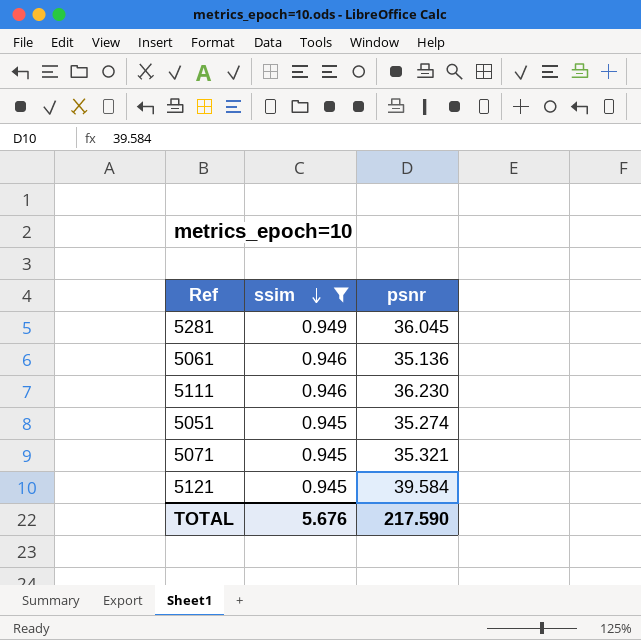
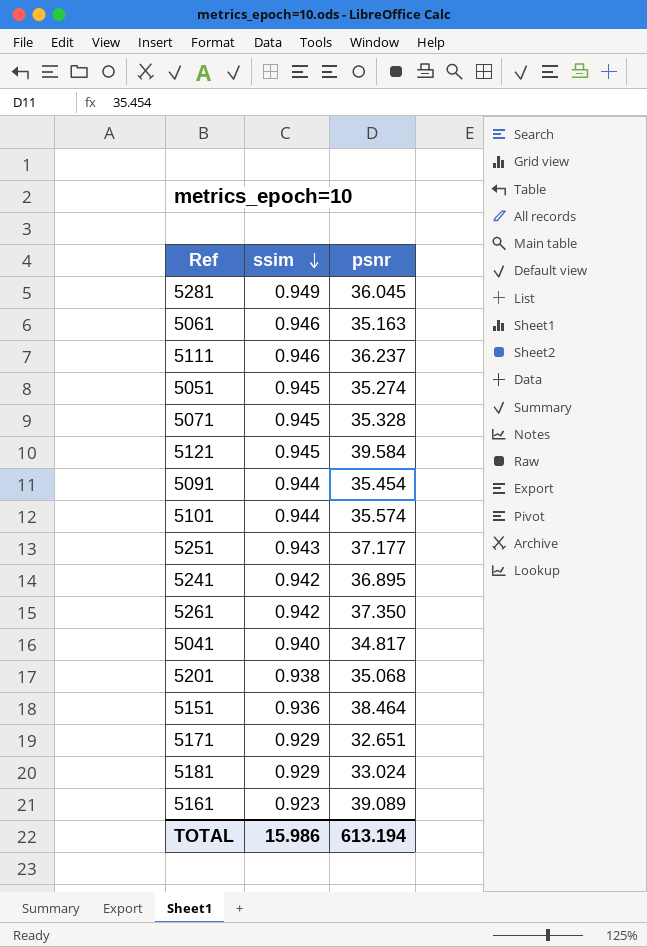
filter: ssim >= 0.945 -> none
5061 | psnr: 35.136 -> 35.163
5111 | psnr: 36.230 -> 36.237
5071 | psnr: 35.321 -> 35.328
TOTAL | ssim: 5.676 -> 15.986
TOTAL | psnr: 217.590 -> 613.194

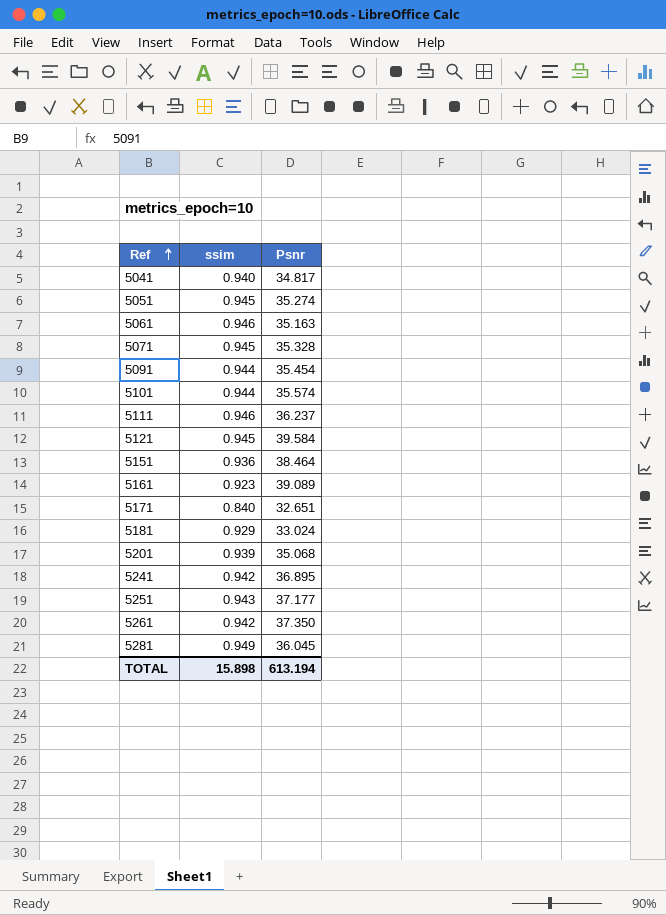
row order: ssim descending -> Ref ascending
column name: psnr -> Psnr
5171 | ssim: 0.929 -> 0.840
5201 | ssim: 0.938 -> 0.939
TOTAL | ssim: 15.986 -> 15.898

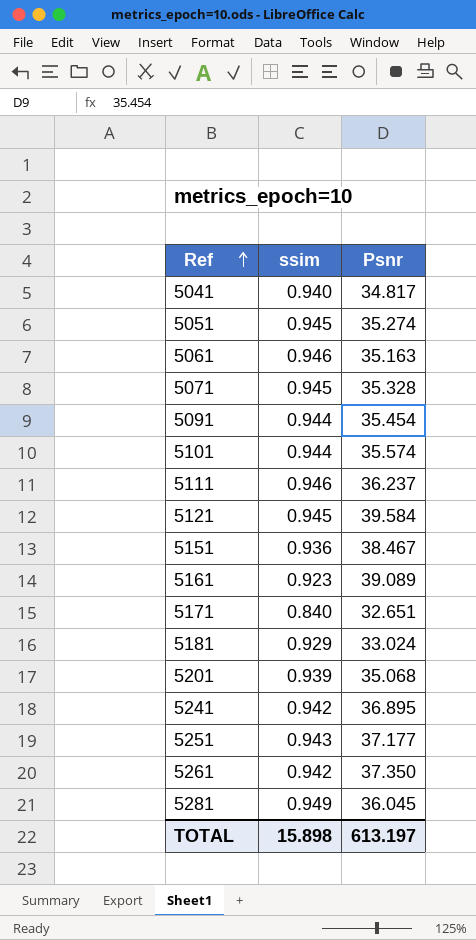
5151 | Psnr: 38.464 -> 38.467
TOTAL | Psnr: 613.194 -> 613.197

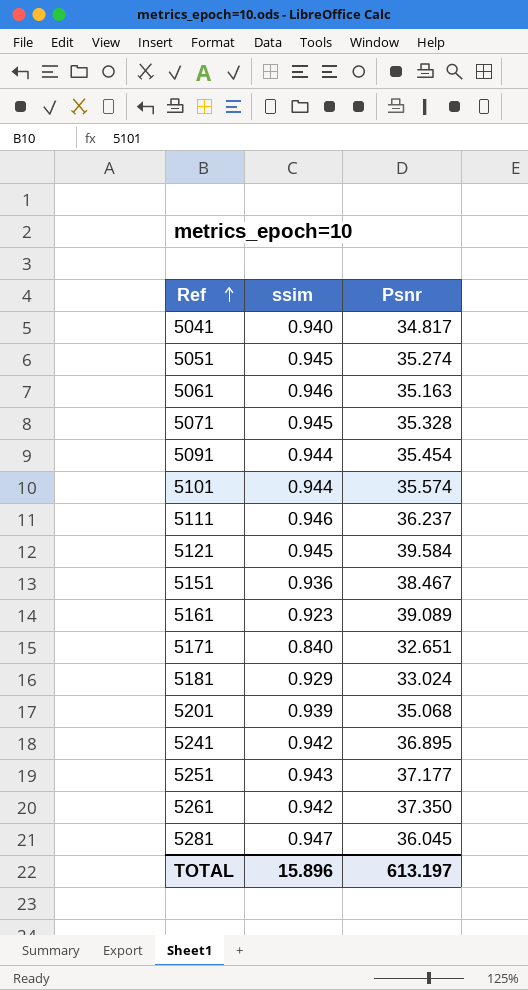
5281 | ssim: 0.949 -> 0.947
TOTAL | ssim: 15.898 -> 15.896

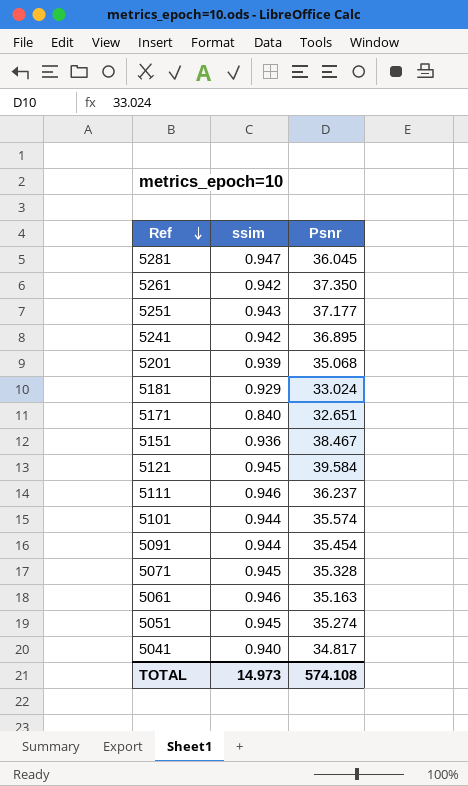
row order: Ref ascending -> Ref descending
row 5161: 0.923 | 39.089 -> none
TOTAL | ssim: 15.896 -> 14.973
TOTAL | Psnr: 613.197 -> 574.108

